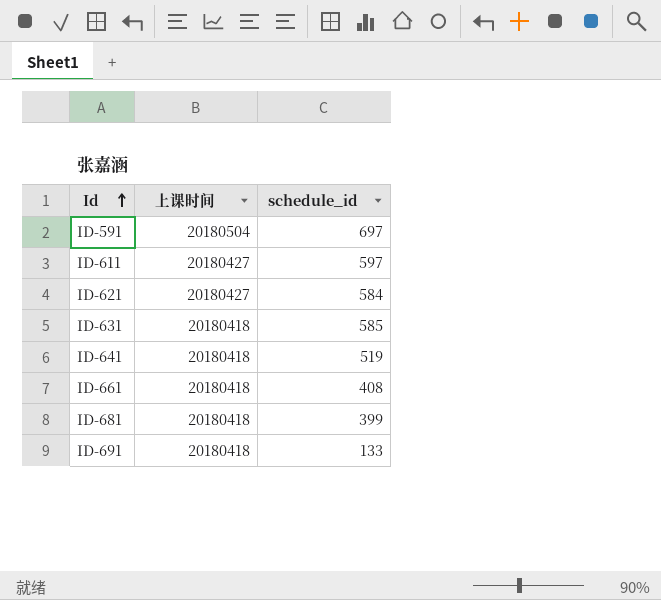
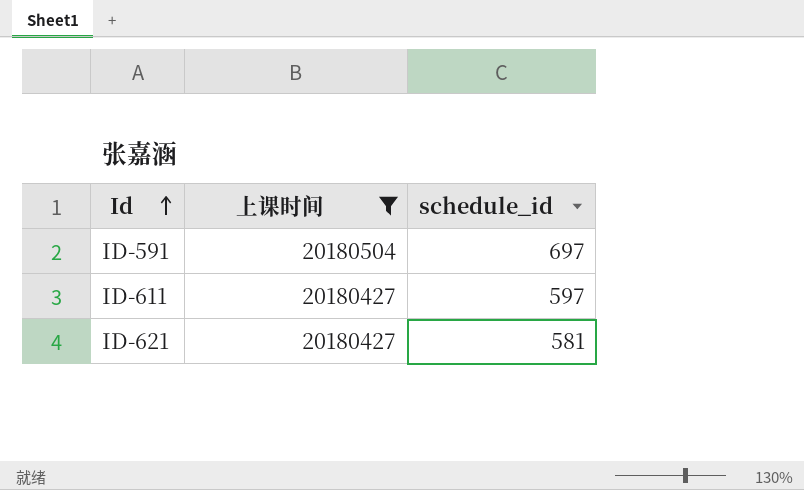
filter: none -> 上课时间 != 20180418
ID-621 | schedule_id: 584 -> 581

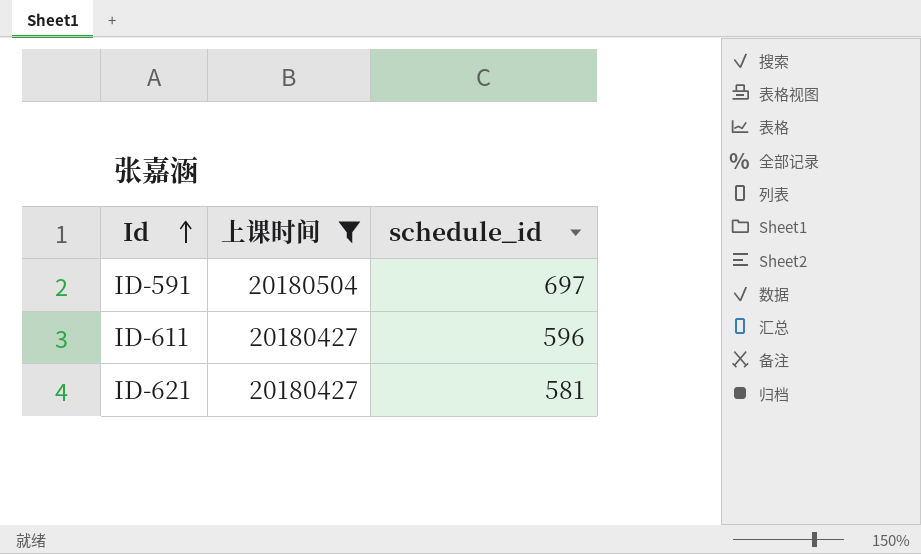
ID-611 | schedule_id: 597 -> 596

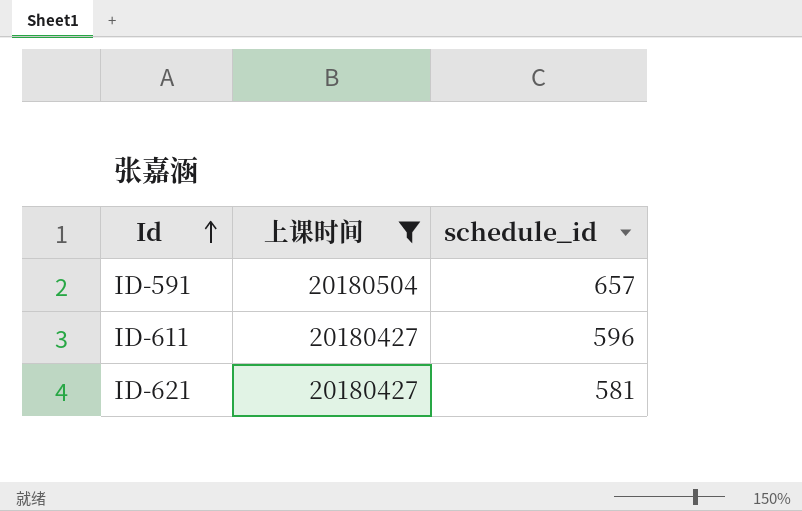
ID-591 | schedule_id: 697 -> 657

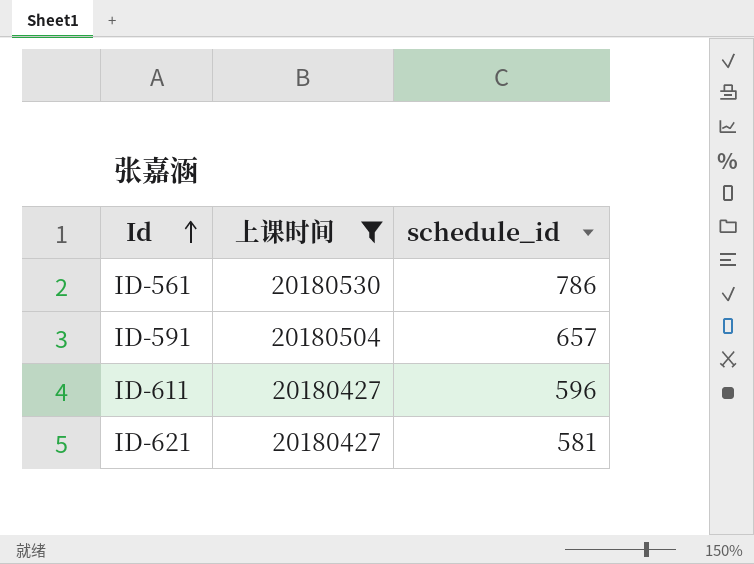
row ID-561: none -> 20180530 | 786

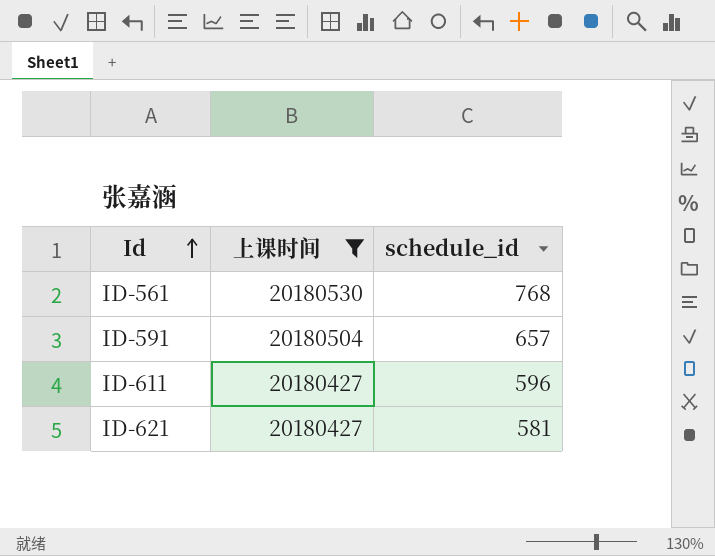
ID-561 | schedule_id: 786 -> 768

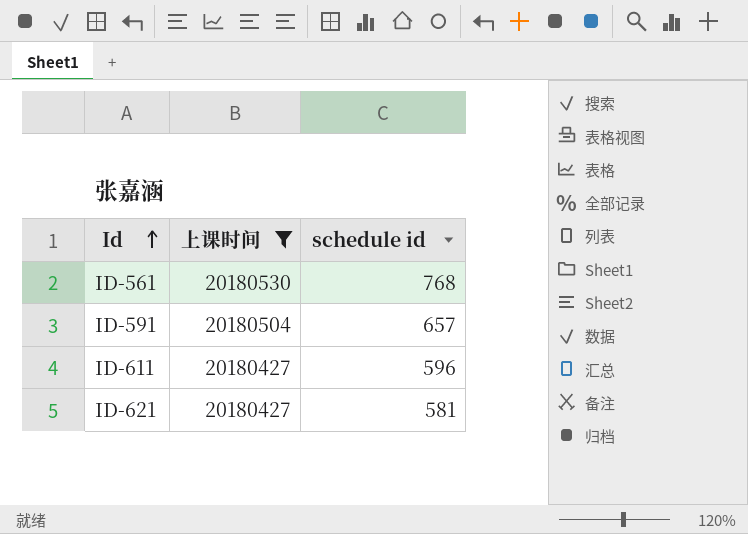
column name: schedule_id -> schedule id

